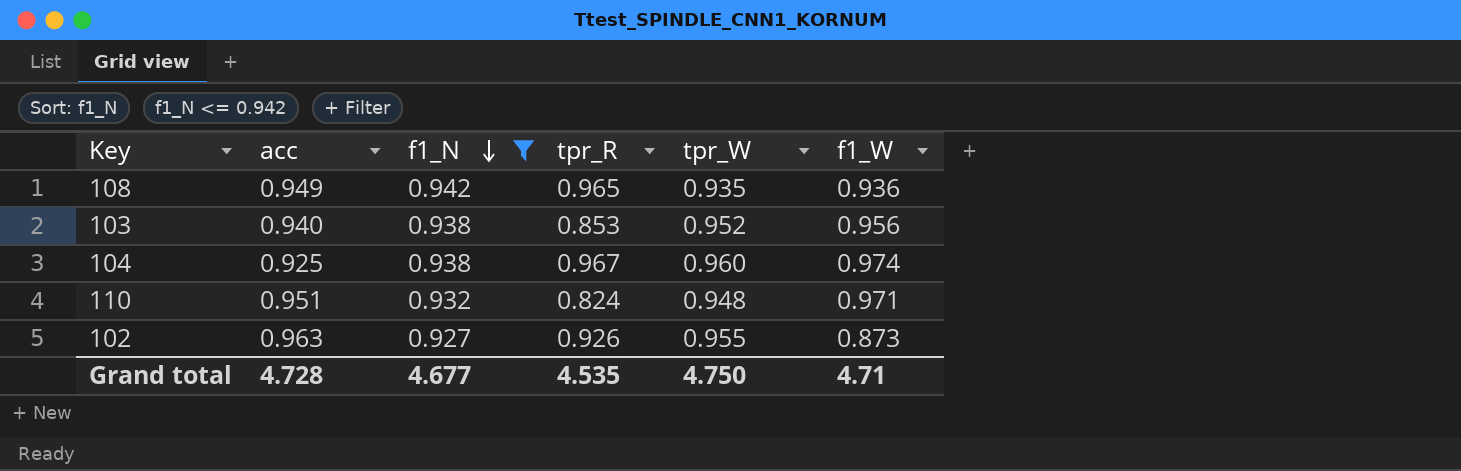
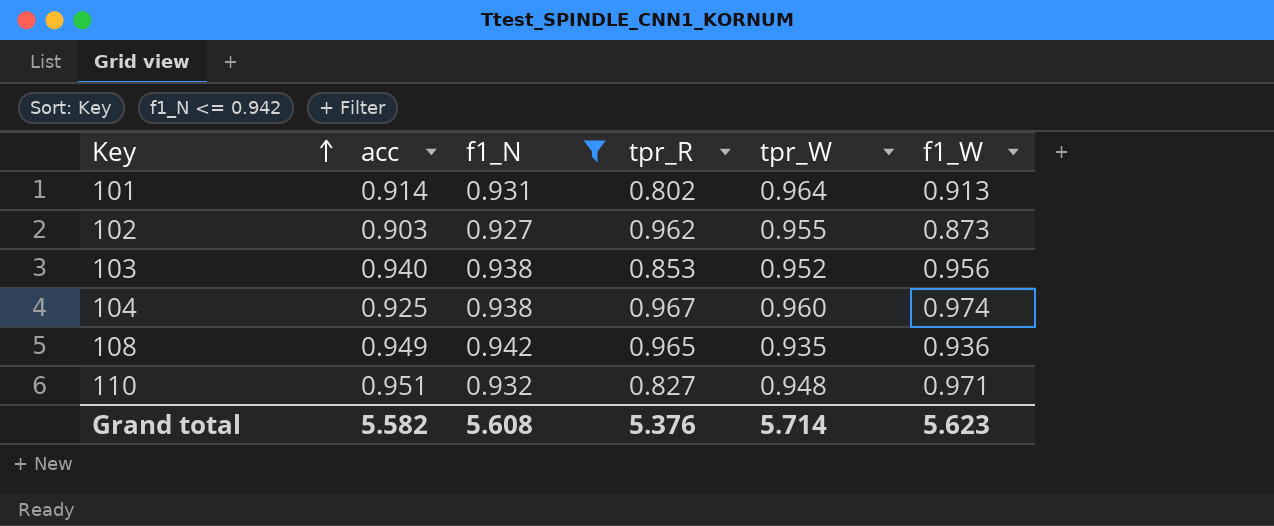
row order: f1_N descending -> Key ascending
row 101: none -> 0.914 | 0.931 | 0.802 | 0.964 | 0.913
102 | acc: 0.963 -> 0.903
102 | tpr_R: 0.926 -> 0.962
110 | tpr_R: 0.824 -> 0.827
Grand total | acc: 4.728 -> 5.582
Grand total | f1_N: 4.677 -> 5.608
Grand total | tpr_R: 4.535 -> 5.376
Grand total | tpr_W: 4.750 -> 5.714
Grand total | f1_W: 4.71 -> 5.623

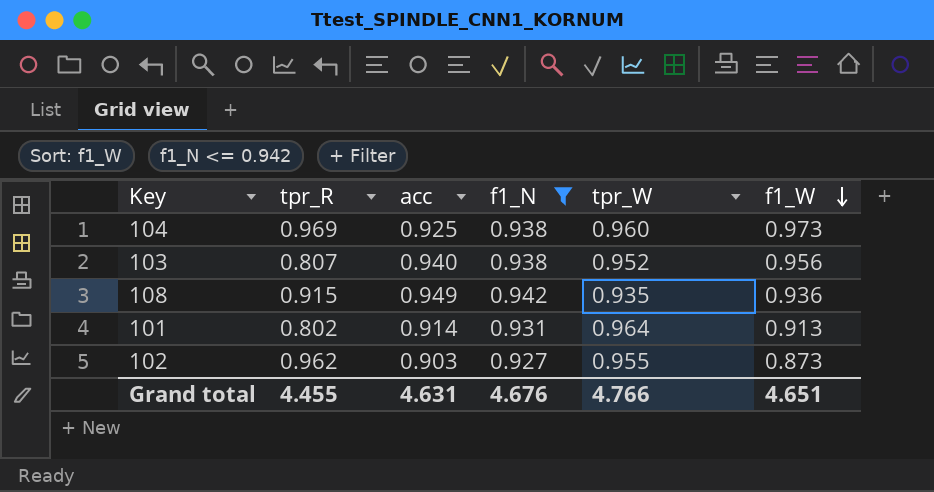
row order: Key ascending -> f1_W descending
column tpr_R | position: 4 -> 2
row 110: 0.951 | 0.932 | 0.827 | 0.948 | 0.971 -> none
104 | tpr_R: 0.967 -> 0.969
104 | f1_W: 0.974 -> 0.973
103 | tpr_R: 0.853 -> 0.807
108 | tpr_R: 0.965 -> 0.915
Grand total | tpr_R: 5.376 -> 4.455
Grand total | acc: 5.582 -> 4.631
Grand total | f1_N: 5.608 -> 4.676
Grand total | tpr_W: 5.714 -> 4.766
Grand total | f1_W: 5.623 -> 4.651

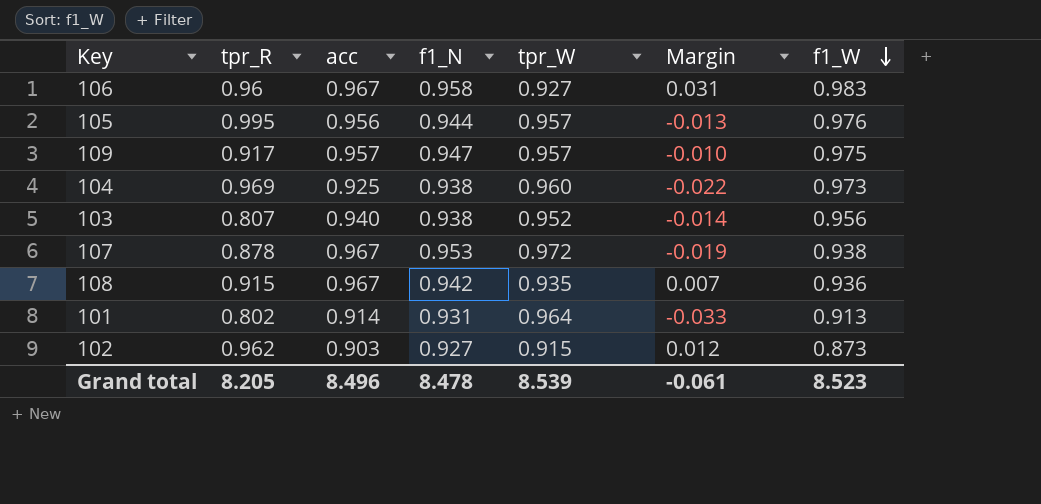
filter: f1_N <= 0.942 -> none
column Margin | formula: none -> [f1_N] - [tpr_W]
108 | acc: 0.949 -> 0.967
102 | tpr_W: 0.955 -> 0.915
Grand total | tpr_R: 4.455 -> 8.205
Grand total | acc: 4.631 -> 8.496
Grand total | f1_N: 4.676 -> 8.478
Grand total | tpr_W: 4.766 -> 8.539
Grand total | f1_W: 4.651 -> 8.523

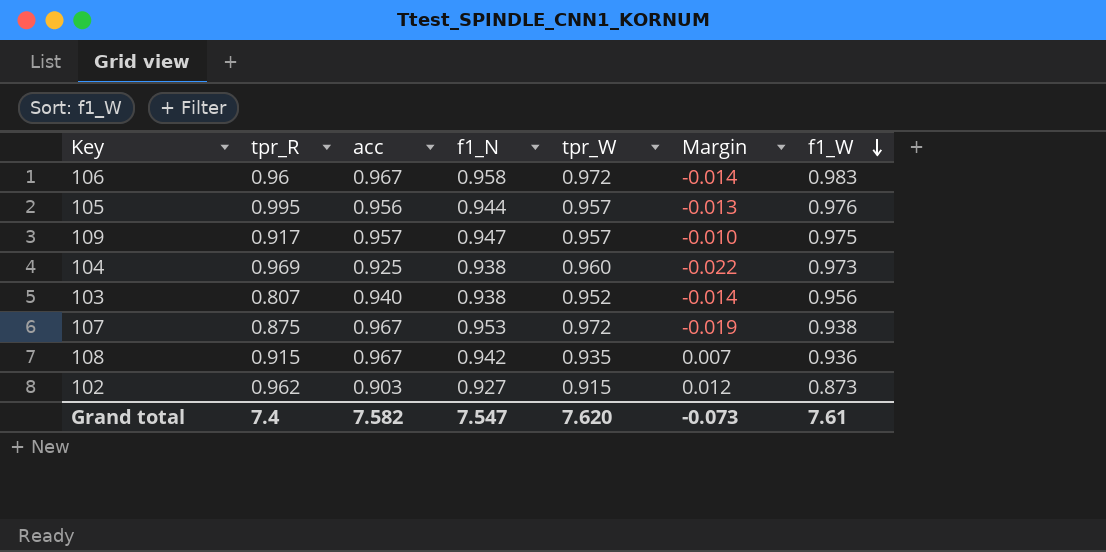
row 101: 0.802 | 0.914 | 0.931 | 0.964 | -0.033 | 0.913 -> none
106 | tpr_W: 0.927 -> 0.972
106 | Margin: 0.031 -> -0.014
107 | tpr_R: 0.878 -> 0.875
Grand total | tpr_R: 8.205 -> 7.4
Grand total | acc: 8.496 -> 7.582
Grand total | f1_N: 8.478 -> 7.547
Grand total | tpr_W: 8.539 -> 7.620
Grand total | Margin: -0.061 -> -0.073
Grand total | f1_W: 8.523 -> 7.61

